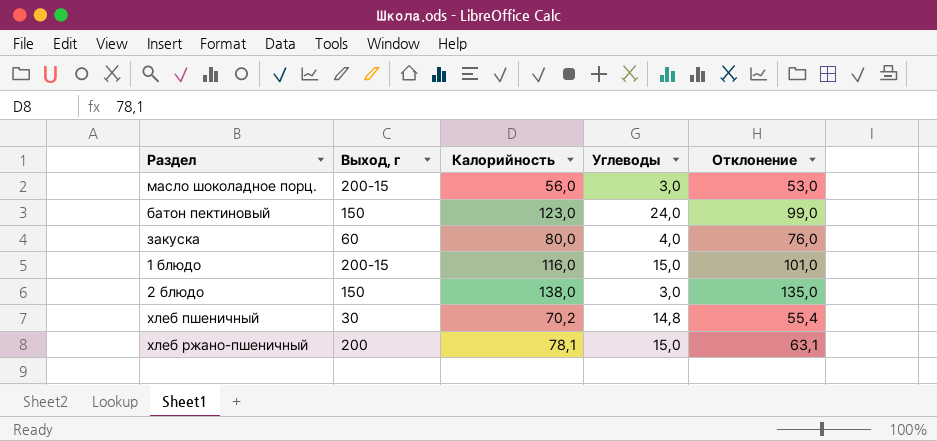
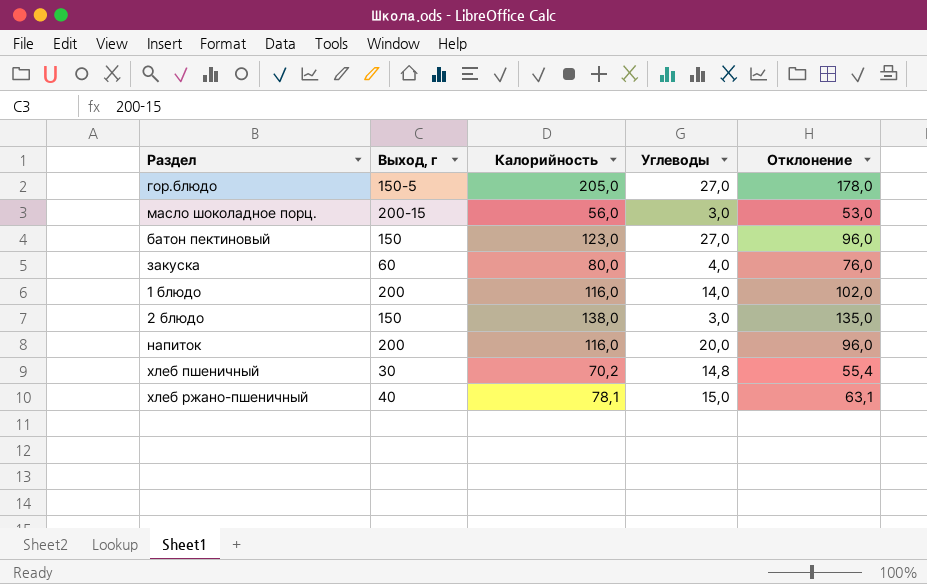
row гор.блюдо: none -> 150-5 | 205,0 | 27,0 | 178,0
батон пектиновый | Углеводы: 24,0 -> 27,0
батон пектиновый | Отклонение: 99,0 -> 96,0
1 блюдо | Выход, г: 200-15 -> 200
1 блюдо | Углеводы: 15,0 -> 14,0
1 блюдо | Отклонение: 101,0 -> 102,0
row напиток: none -> 200 | 116,0 | 20,0 | 96,0
хлеб ржано-пшеничный | Выход, г: 200 -> 40

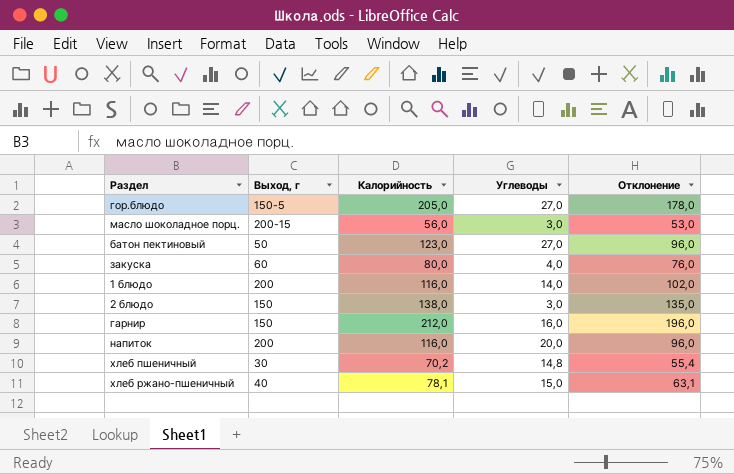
батон пектиновый | Выход, г: 150 -> 50
row гарнир: none -> 150 | 212,0 | 16,0 | 196,0

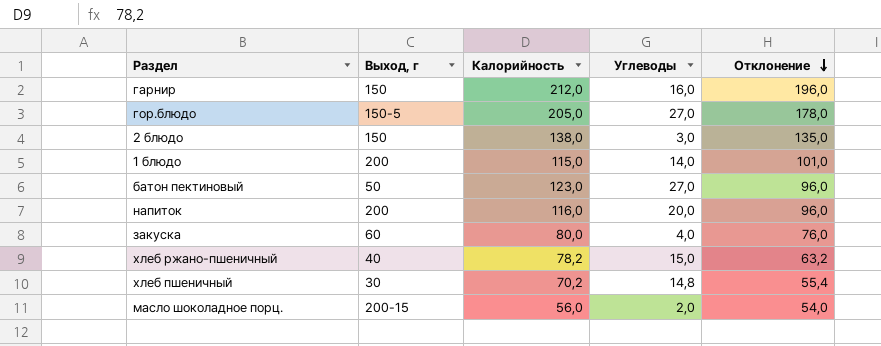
row order: none -> Отклонение descending
1 блюдо | Калорийность: 116,0 -> 115,0
1 блюдо | Отклонение: 102,0 -> 101,0
хлеб ржано-пшеничный | Калорийность: 78,1 -> 78,2
хлеб ржано-пшеничный | Отклонение: 63,1 -> 63,2
масло шоколадное порц. | Углеводы: 3,0 -> 2,0
масло шоколадное порц. | Отклонение: 53,0 -> 54,0

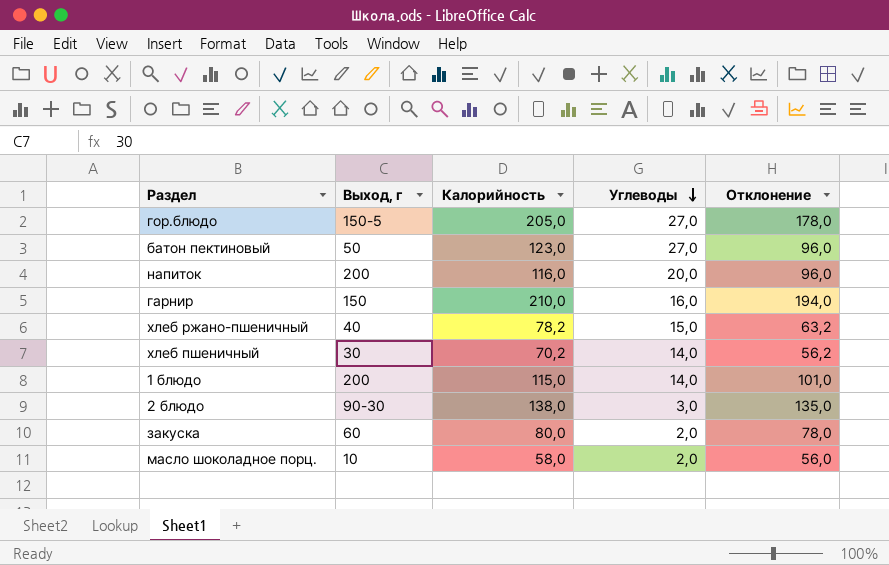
row order: Отклонение descending -> Углеводы descending
гарнир | Калорийность: 212,0 -> 210,0
гарнир | Отклонение: 196,0 -> 194,0
хлеб пшеничный | Углеводы: 14,8 -> 14,0
хлеб пшеничный | Отклонение: 55,4 -> 56,2
2 блюдо | Выход, г: 150 -> 90-30
закуска | Углеводы: 4,0 -> 2,0
закуска | Отклонение: 76,0 -> 78,0
масло шоколадное порц. | Выход, г: 200-15 -> 10
масло шоколадное порц. | Калорийность: 56,0 -> 58,0
масло шоколадное порц. | Отклонение: 54,0 -> 56,0

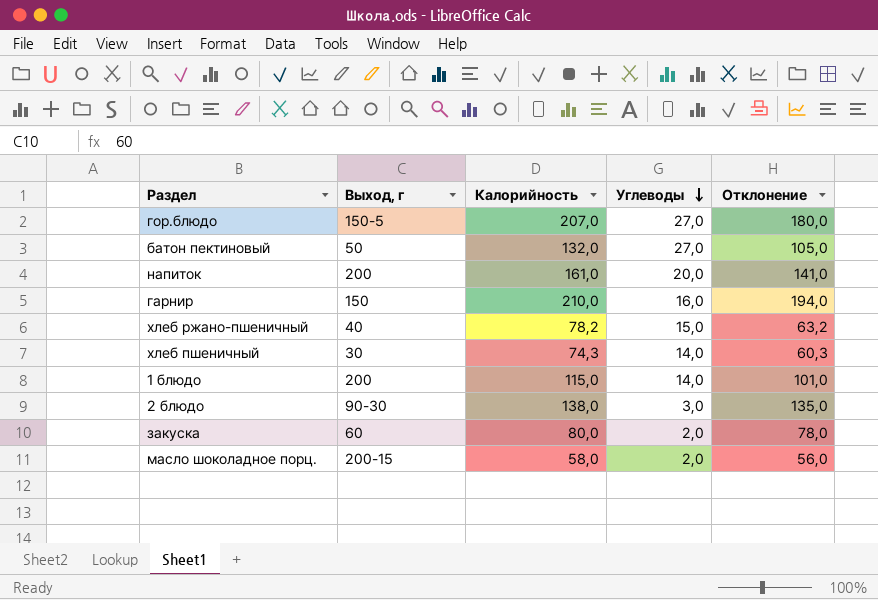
гор.блюдо | Калорийность: 205,0 -> 207,0
гор.блюдо | Отклонение: 178,0 -> 180,0
батон пектиновый | Калорийность: 123,0 -> 132,0
батон пектиновый | Отклонение: 96,0 -> 105,0
напиток | Калорийность: 116,0 -> 161,0
напиток | Отклонение: 96,0 -> 141,0
хлеб пшеничный | Калорийность: 70,2 -> 74,3
хлеб пшеничный | Отклонение: 56,2 -> 60,3
масло шоколадное порц. | Выход, г: 10 -> 200-15

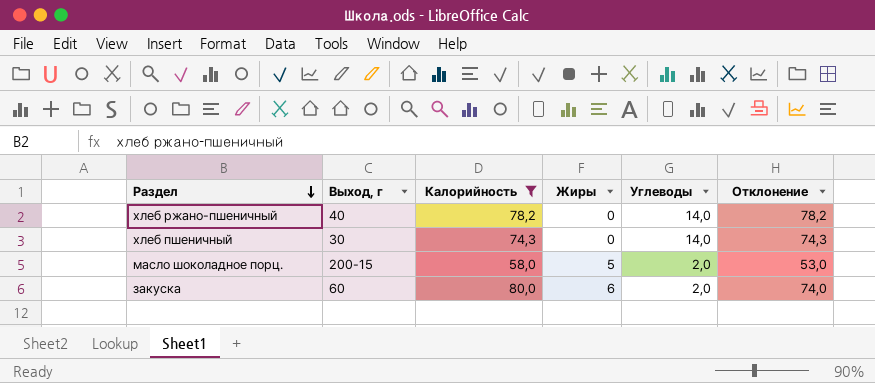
filter: none -> Калорийность <= 80,0
row order: Углеводы descending -> Раздел descending
column Жиры | position: none -> 4
column Отклонение | formula: [Калорийность] - [Углеводы] -> [Калорийность] - [Жиры]
хлеб ржано-пшеничный | Углеводы: 15,0 -> 14,0

